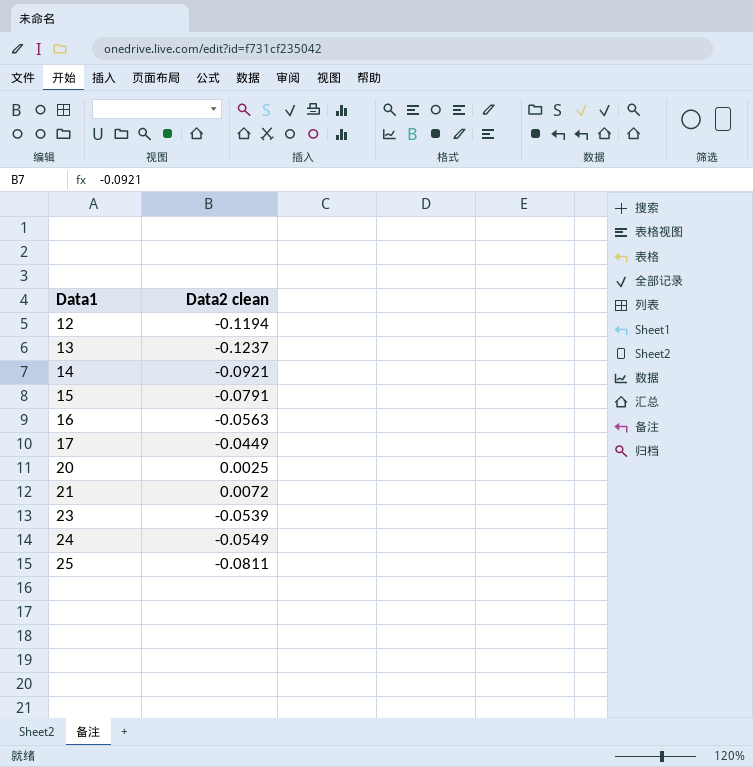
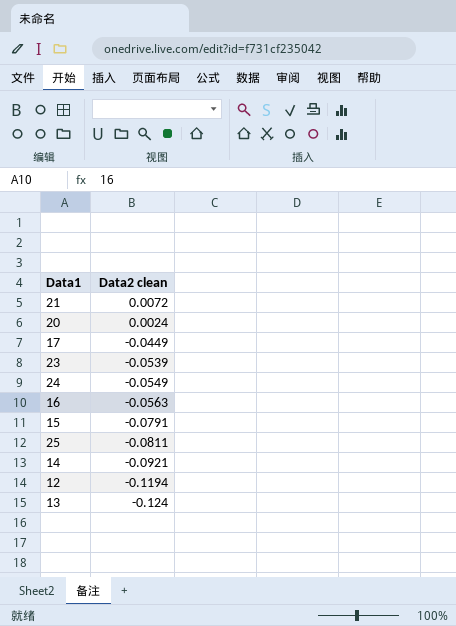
row order: Data1 ascending -> Data2 clean descending
20 | Data2 clean: 0.0025 -> 0.0024
13 | Data2 clean: -0.1237 -> -0.124

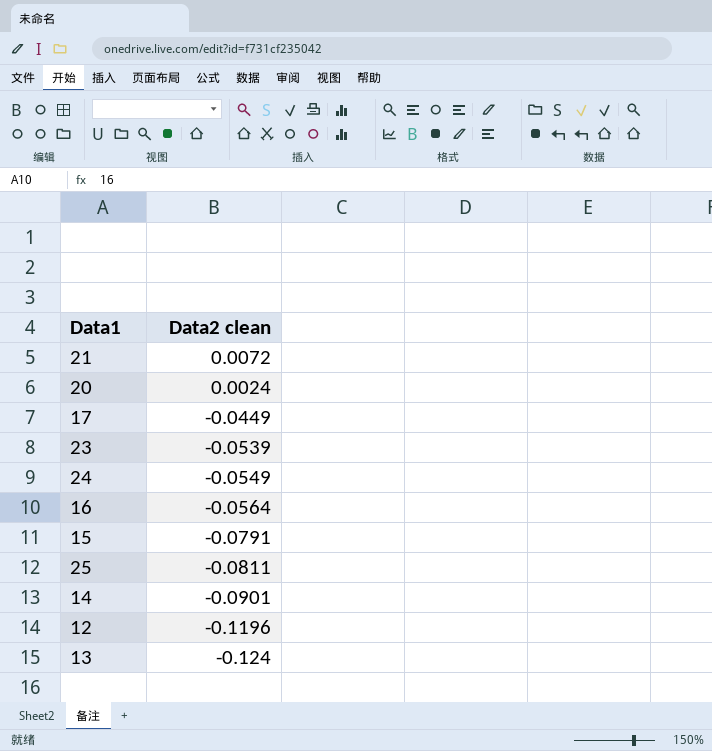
16 | Data2 clean: -0.0563 -> -0.0564
14 | Data2 clean: -0.0921 -> -0.0901
12 | Data2 clean: -0.1194 -> -0.1196

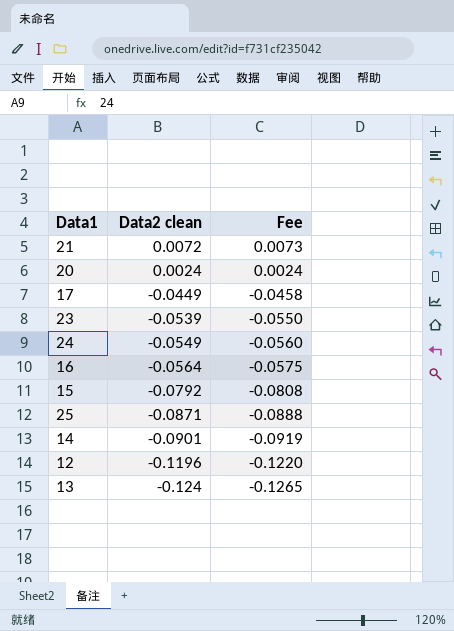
column Fee | formula: none -> [Data2 clean] * 1.02
15 | Data2 clean: -0.0791 -> -0.0792
25 | Data2 clean: -0.0811 -> -0.0871

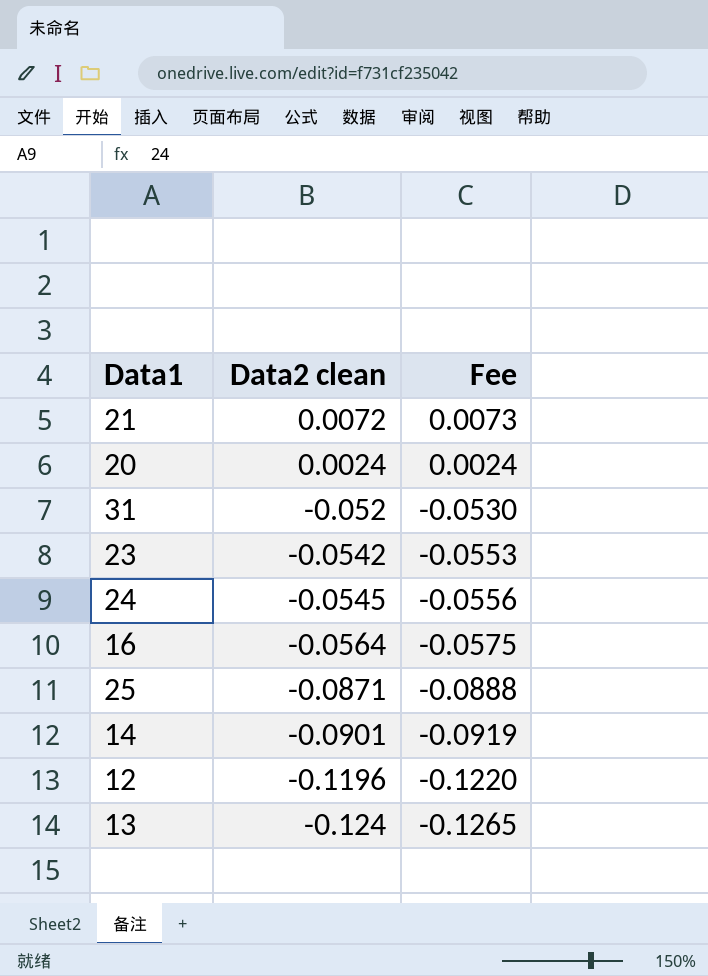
row 17: -0.0449 | -0.0458 -> none
row 15: -0.0792 | -0.0808 -> none
row 31: none -> -0.052 | -0.0530
23 | Data2 clean: -0.0539 -> -0.0542
23 | Fee: -0.0550 -> -0.0553
24 | Data2 clean: -0.0549 -> -0.0545
24 | Fee: -0.0560 -> -0.0556

